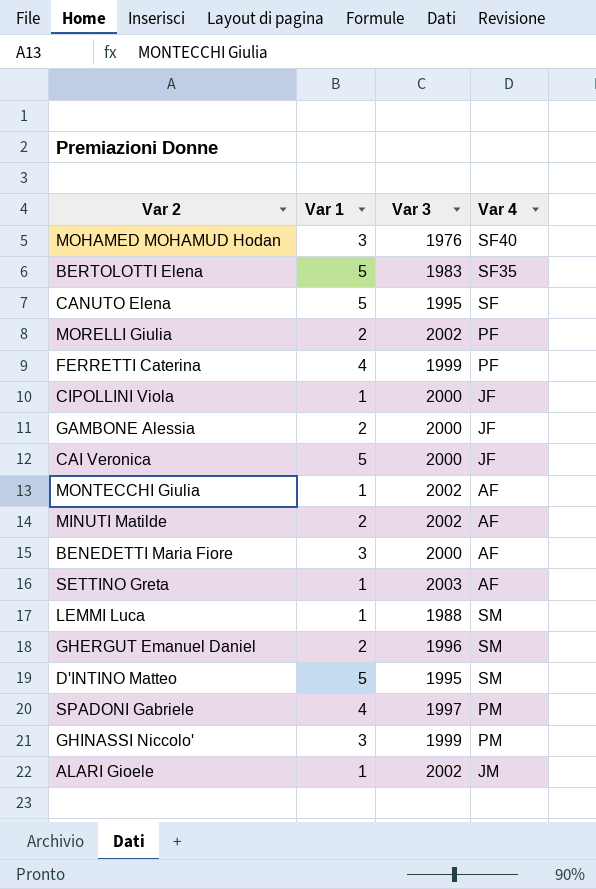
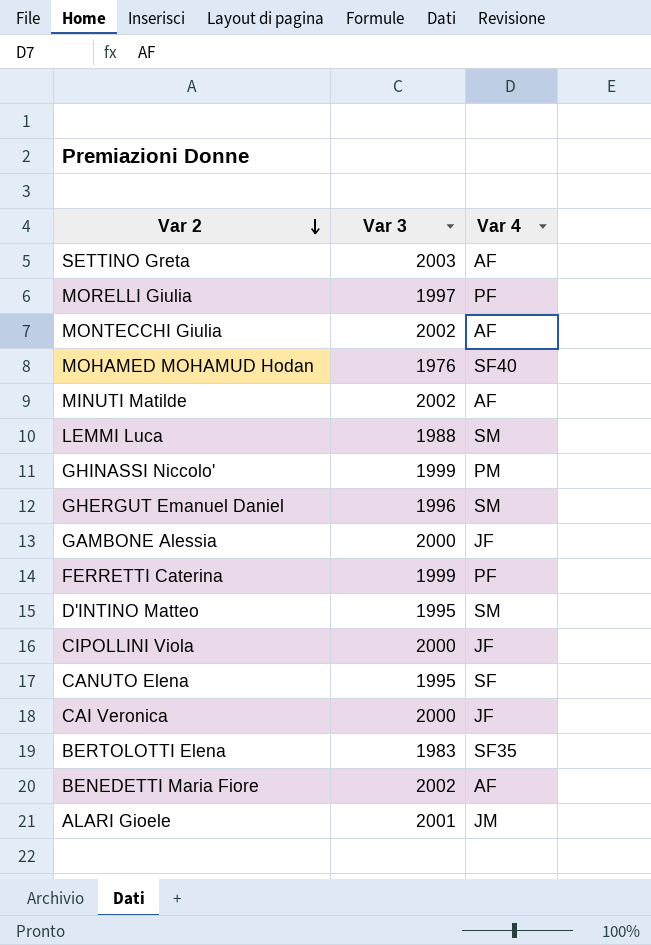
row order: none -> Var 2 descending
column Var 1 | position: 2 -> none
row SPADONI Gabriele: 4 | 1997 | PM -> none
MORELLI Giulia | Var 3: 2002 -> 1997
BENEDETTI Maria Fiore | Var 3: 2000 -> 2002
ALARI Gioele | Var 3: 2002 -> 2001

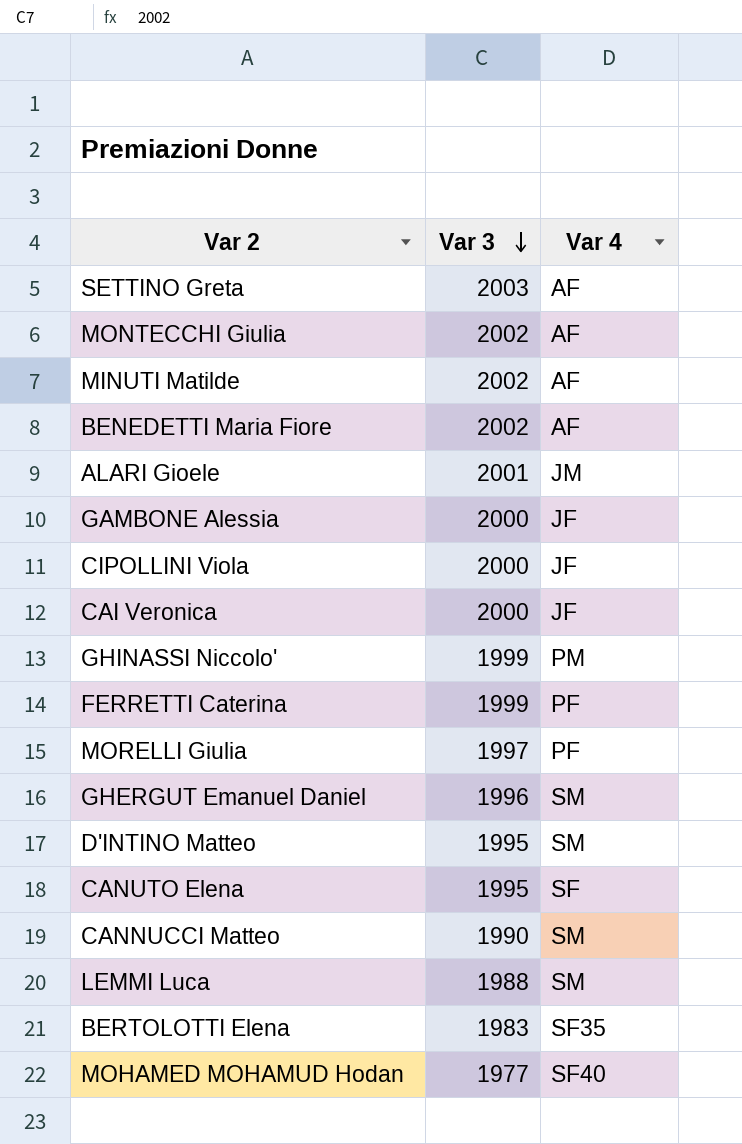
row order: Var 2 descending -> Var 3 descending
row CANNUCCI Matteo: none -> 1990 | SM
MOHAMED MOHAMUD Hodan | Var 3: 1976 -> 1977

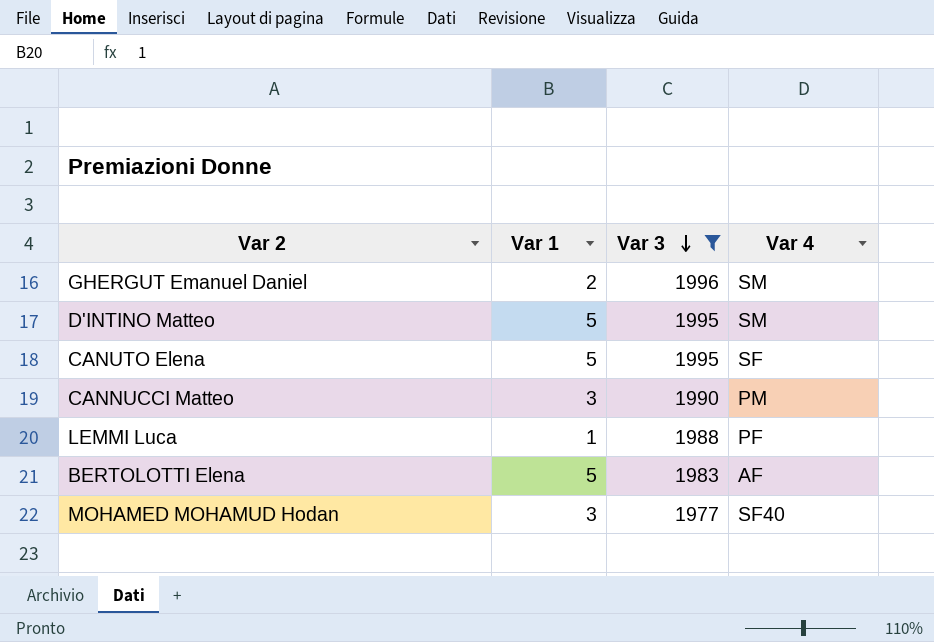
filter: none -> Var 3 <= 1996
column Var 1 | position: none -> 2
CANNUCCI Matteo | Var 4: SM -> PM
LEMMI Luca | Var 4: SM -> PF
BERTOLOTTI Elena | Var 4: SF35 -> AF

